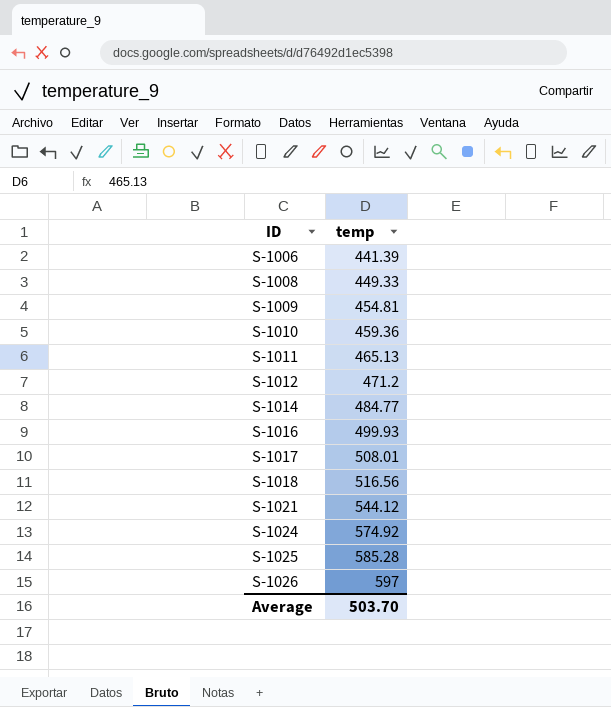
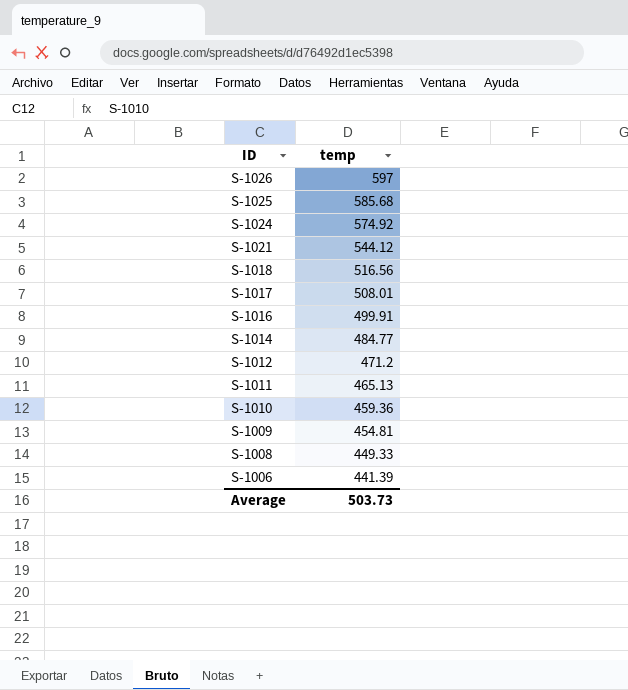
row order: ID ascending -> ID descending
S-1025 | temp: 585.28 -> 585.68
S-1016 | temp: 499.93 -> 499.91
Average | temp: 503.70 -> 503.73

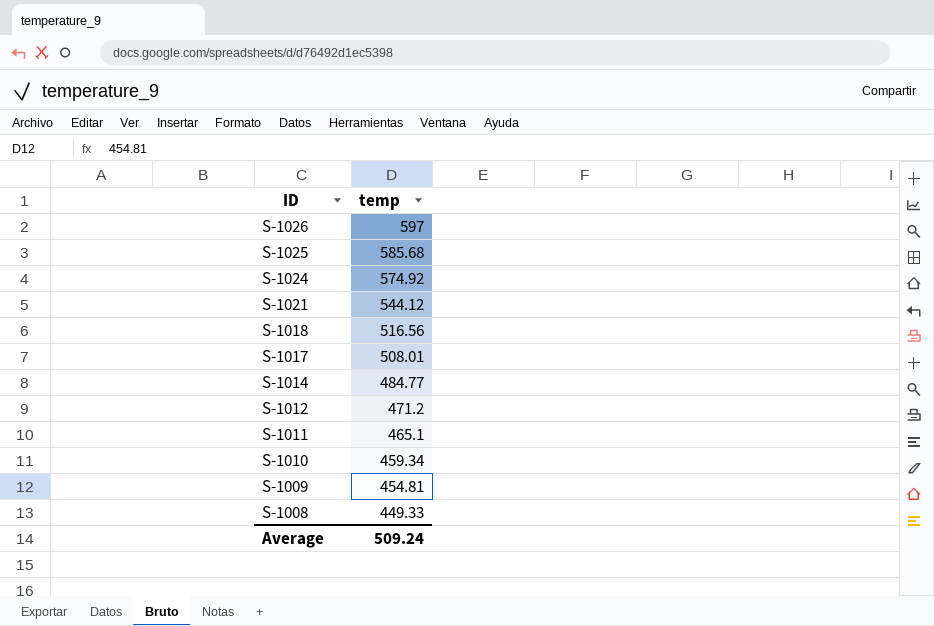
row S-1016: 499.91 -> none
row S-1006: 441.39 -> none
S-1011 | temp: 465.13 -> 465.1
S-1010 | temp: 459.36 -> 459.34
Average | temp: 503.73 -> 509.24

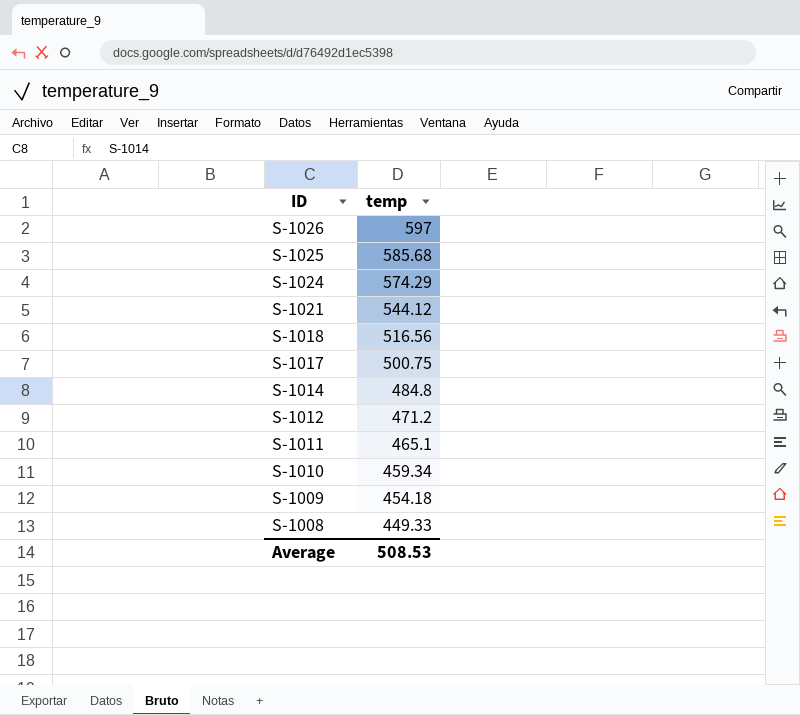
S-1024 | temp: 574.92 -> 574.29
S-1017 | temp: 508.01 -> 500.75
S-1014 | temp: 484.77 -> 484.8
S-1009 | temp: 454.81 -> 454.18
Average | temp: 509.24 -> 508.53

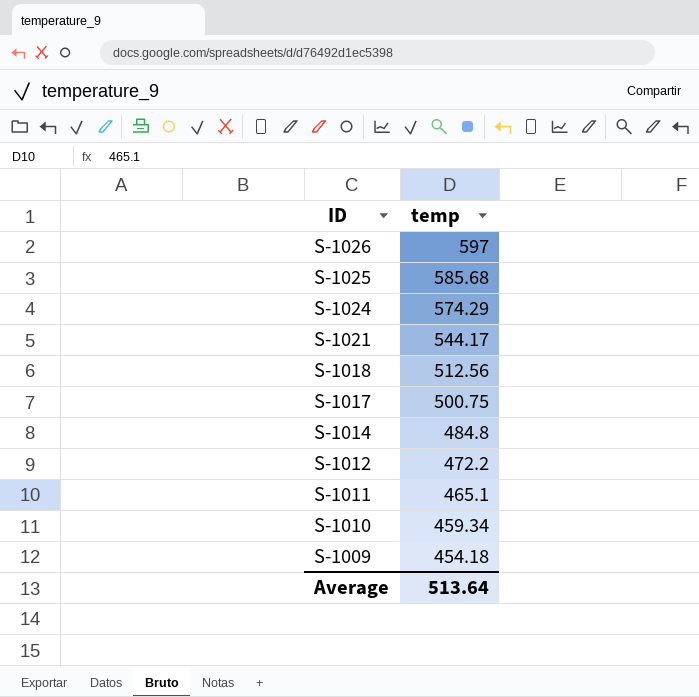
row S-1008: 449.33 -> none
S-1021 | temp: 544.12 -> 544.17
S-1018 | temp: 516.56 -> 512.56
S-1012 | temp: 471.2 -> 472.2
Average | temp: 508.53 -> 513.64

